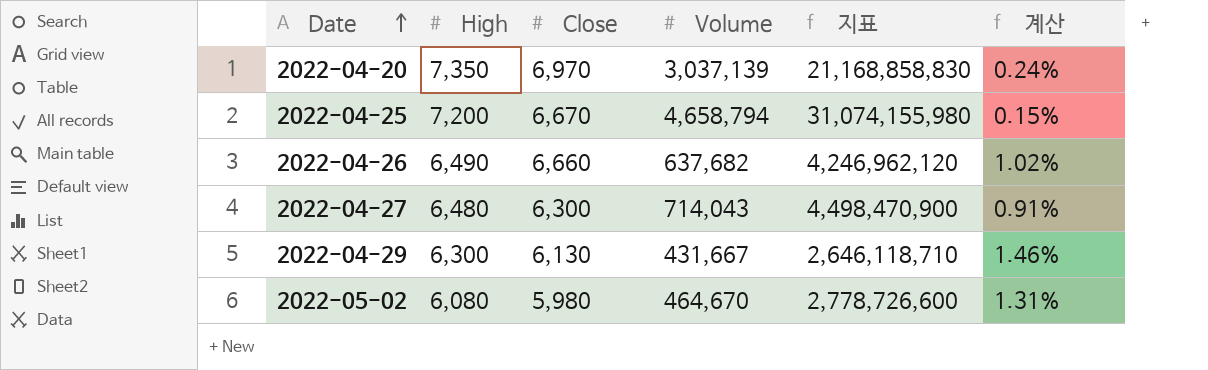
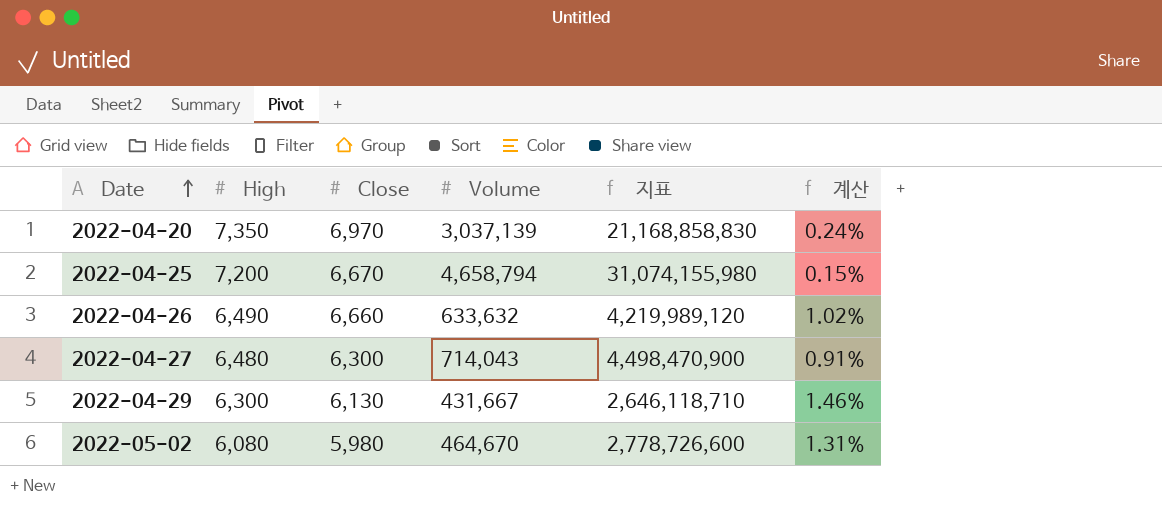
2022-04-26 | Volume: 637,682 -> 633,632
2022-04-26 | 지표: 4,246,962,120 -> 4,219,989,120

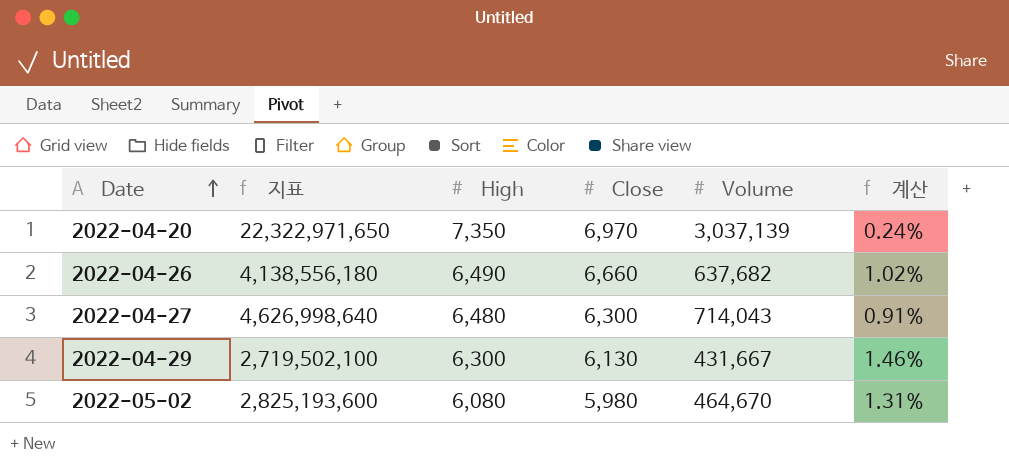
column 지표 | formula: [Close] * [Volume] -> [High] * [Volume]
column 지표 | position: 5 -> 2
row 2022-04-25: 7,200 | 6,670 | 4,658,794 | 31,074,155,980 | 0.15% -> none
2022-04-26 | Volume: 633,632 -> 637,682

